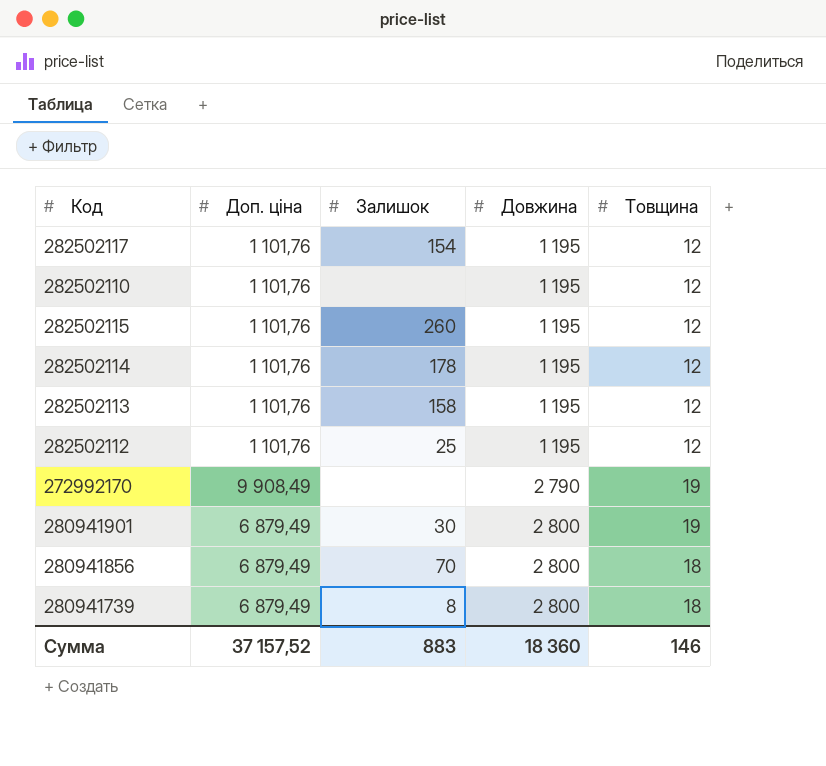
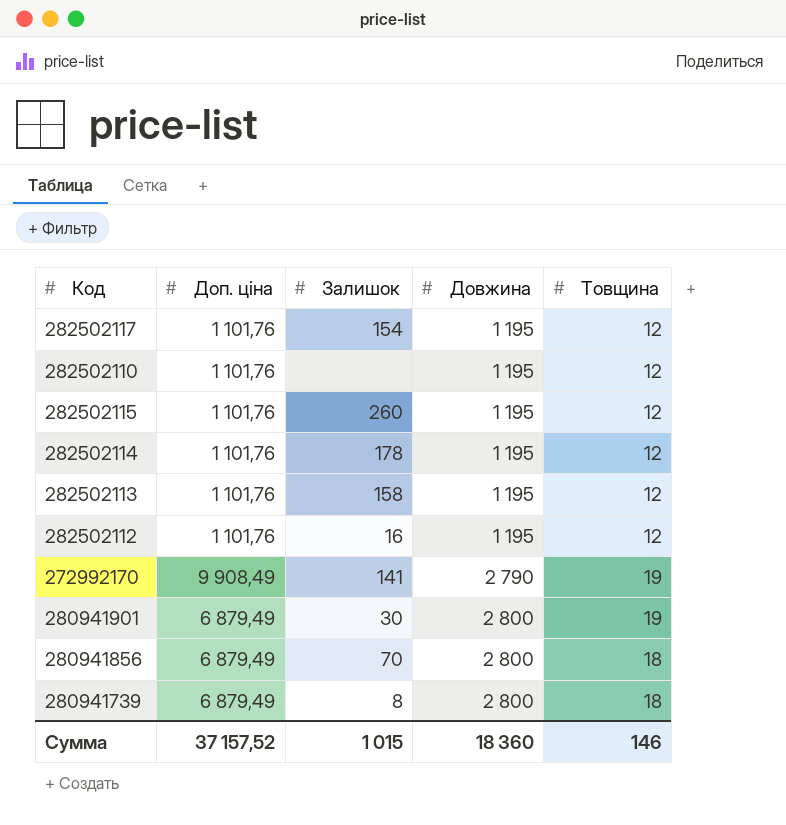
282502112 | Залишок: 25 -> 16
272992170 | Залишок: none -> 141
Сумма | Залишок: 883 -> 1 015

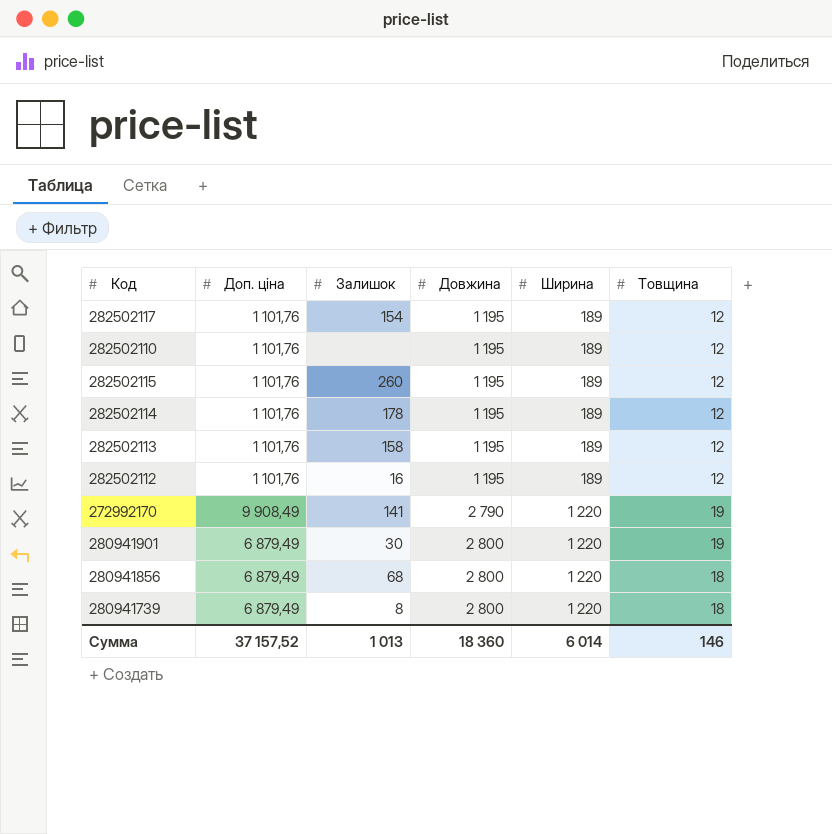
column Ширина | position: none -> 5
280941856 | Залишок: 70 -> 68
Сумма | Залишок: 1 015 -> 1 013

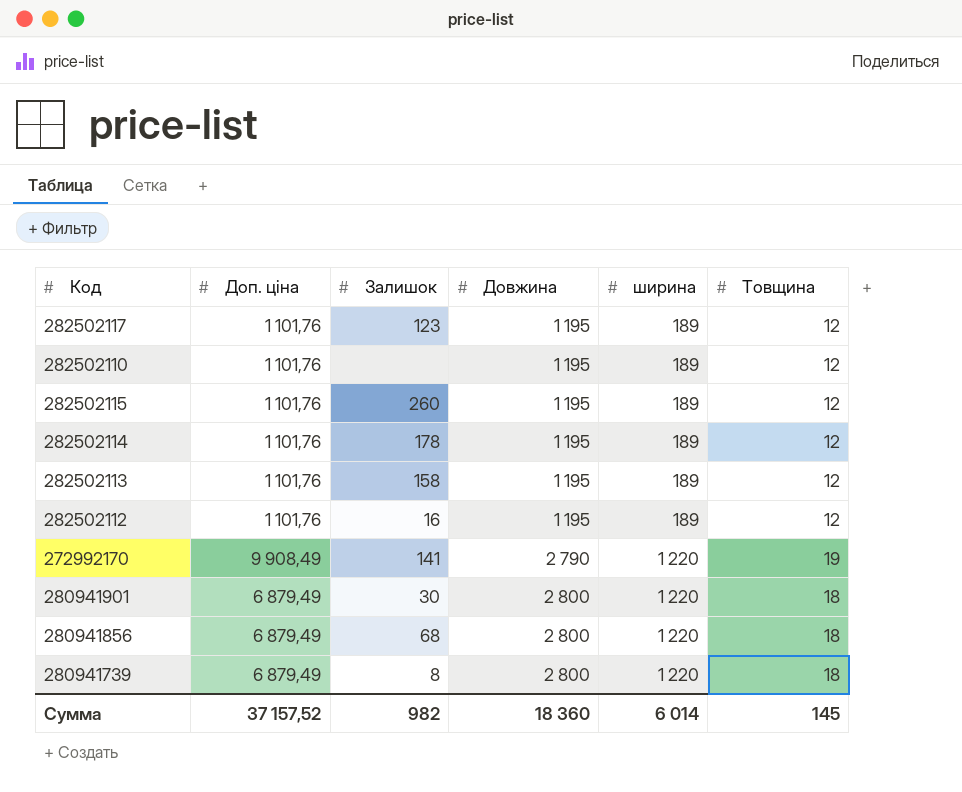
column name: Ширина -> ширина
282502117 | Залишок: 154 -> 123
280941901 | Товщина: 19 -> 18
Сумма | Залишок: 1 013 -> 982
Сумма | Товщина: 146 -> 145

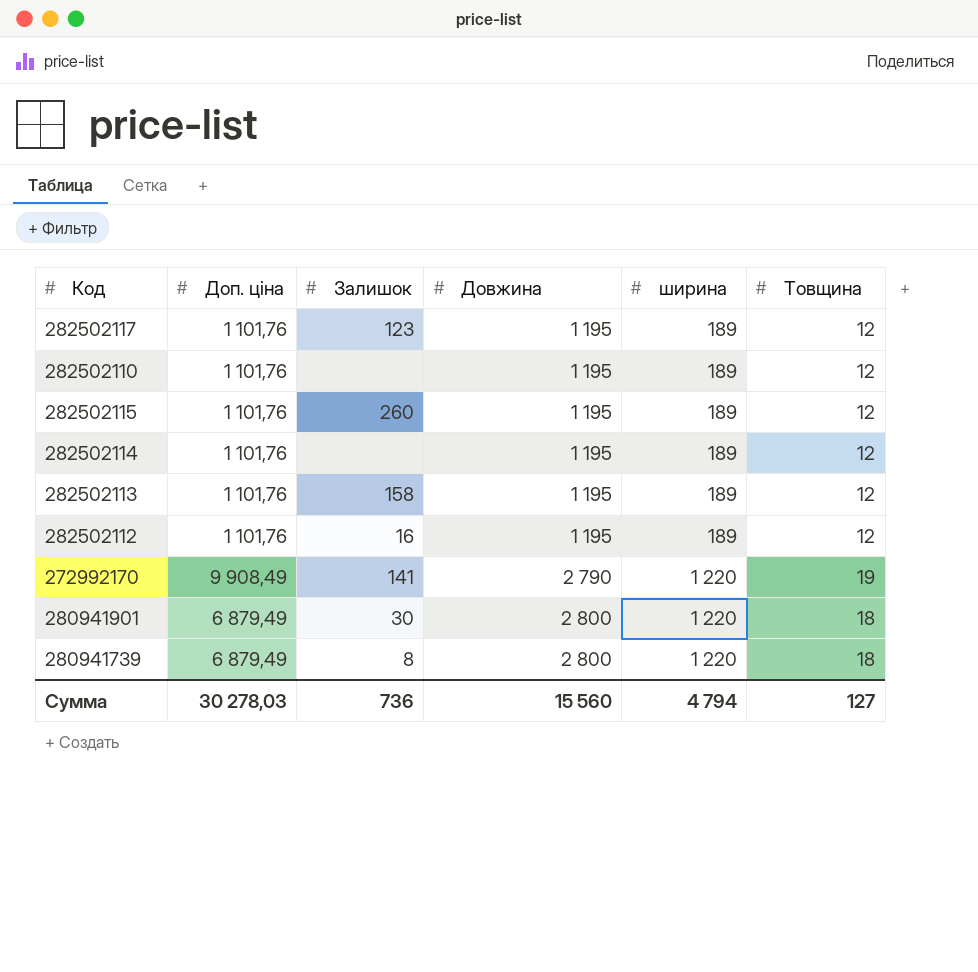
row 280941856: 6 879,49 | 68 | 2 800 | 1 220 | 18 -> none
282502114 | Залишок: 178 -> none
Сумма | Доп. ціна: 37 157,52 -> 30 278,03
Сумма | Залишок: 982 -> 736
Сумма | Довжина: 18 360 -> 15 560
Сумма | ширина: 6 014 -> 4 794
Сумма | Товщина: 145 -> 127

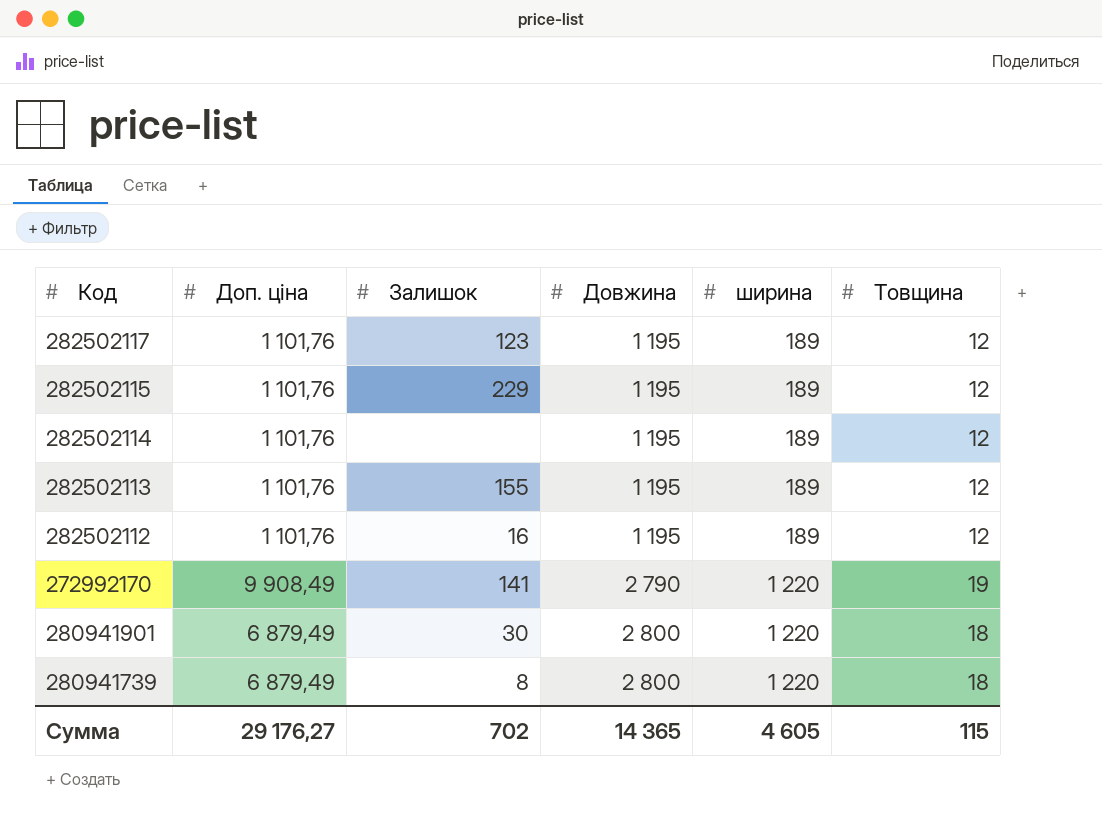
row 282502110: 1 101,76 | none | 1 195 | 189 | 12 -> none
282502115 | Залишок: 260 -> 229
282502113 | Залишок: 158 -> 155
Сумма | Доп. ціна: 30 278,03 -> 29 176,27
Сумма | Залишок: 736 -> 702
Сумма | Довжина: 15 560 -> 14 365
Сумма | ширина: 4 794 -> 4 605
Сумма | Товщина: 127 -> 115

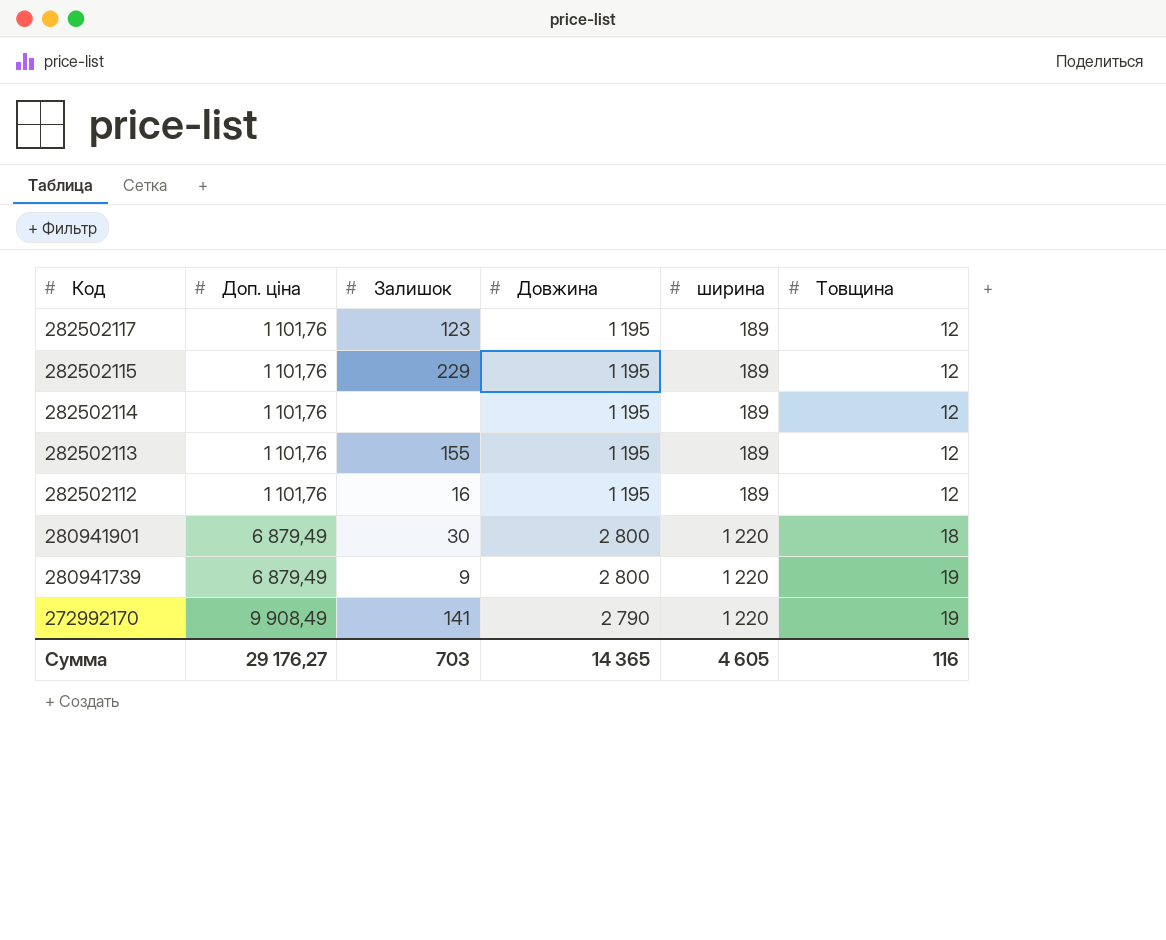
row order: Довжина ascending -> Код descending
280941739 | Залишок: 8 -> 9
280941739 | Товщина: 18 -> 19
Сумма | Залишок: 702 -> 703
Сумма | Товщина: 115 -> 116

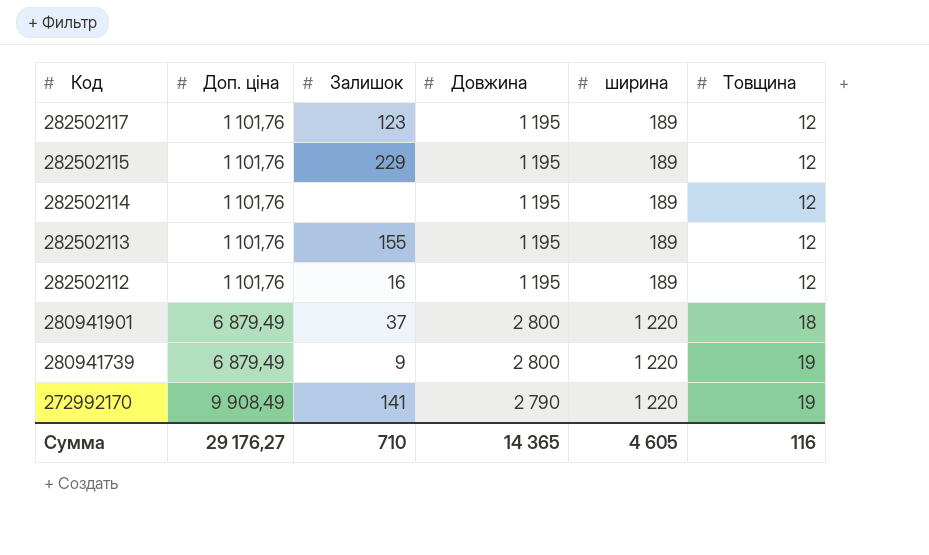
280941901 | Залишок: 30 -> 37
Сумма | Залишок: 703 -> 710

